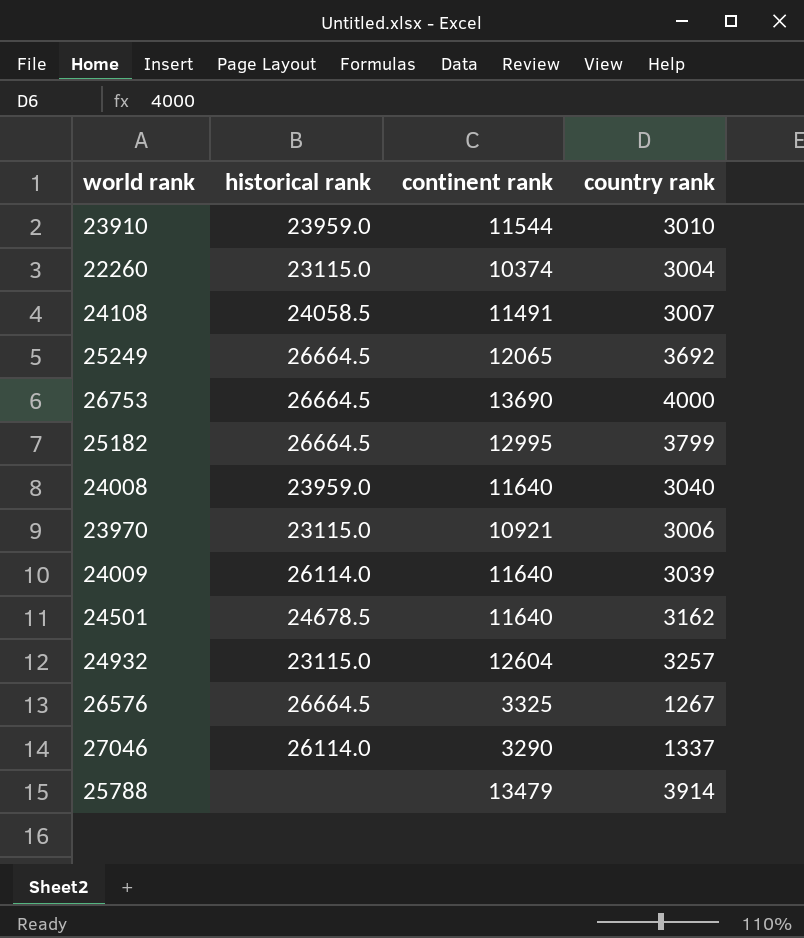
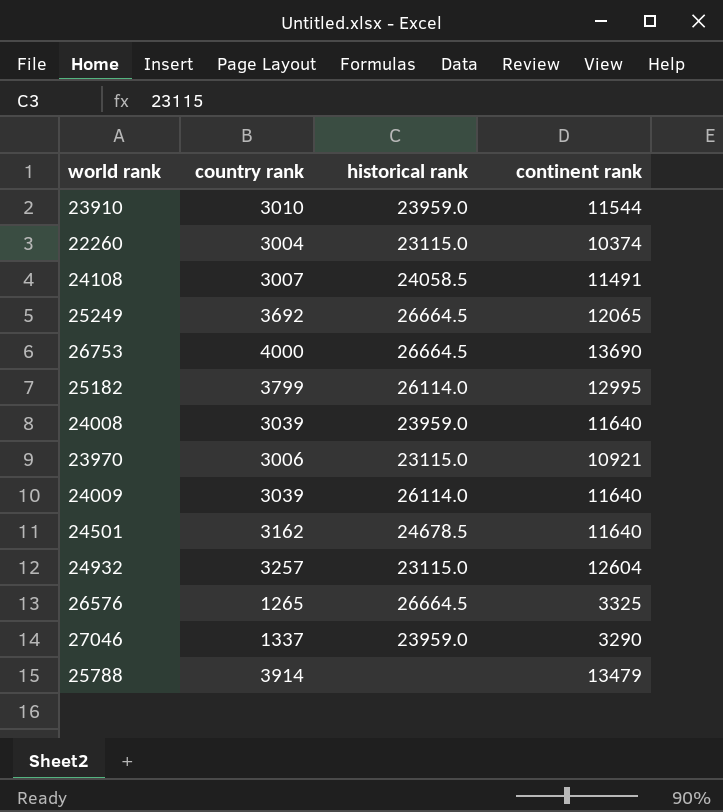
column country rank | position: 4 -> 2
25182 | historical rank: 26664.5 -> 26114.0
24008 | country rank: 3040 -> 3039
26576 | country rank: 1267 -> 1265
27046 | historical rank: 26114.0 -> 23959.0

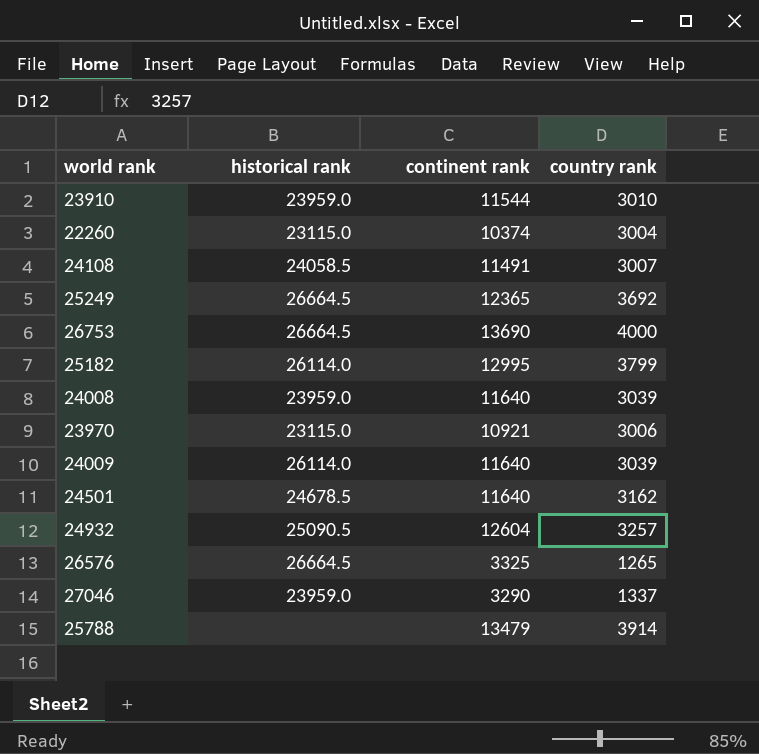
column country rank | position: 2 -> 4
25249 | continent rank: 12065 -> 12365
24932 | historical rank: 23115.0 -> 25090.5

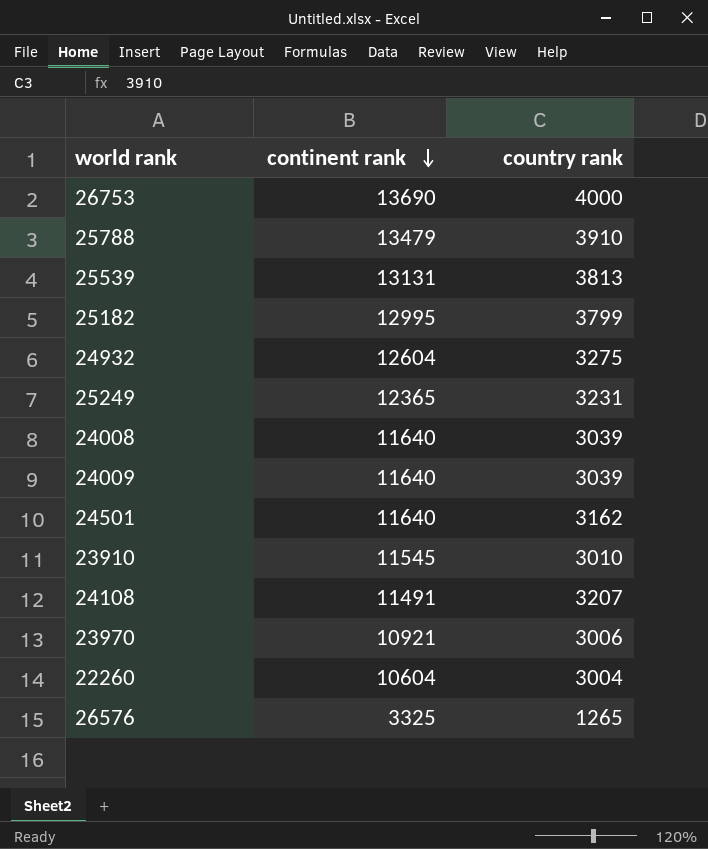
row order: none -> continent rank descending
column historical rank | position: 2 -> none
row 27046: 23959.0 | 3290 | 1337 -> none
25788 | country rank: 3914 -> 3910
row 25539: none -> 13131 | 3813
24932 | country rank: 3257 -> 3275
25249 | country rank: 3692 -> 3231
23910 | continent rank: 11544 -> 11545
24108 | country rank: 3007 -> 3207
22260 | continent rank: 10374 -> 10604

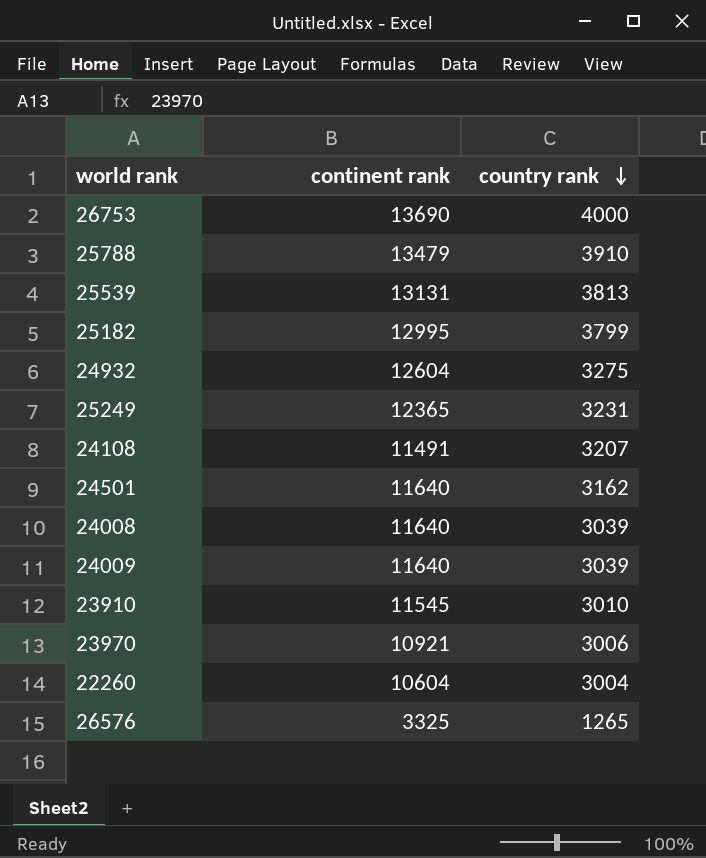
row order: continent rank descending -> country rank descending

